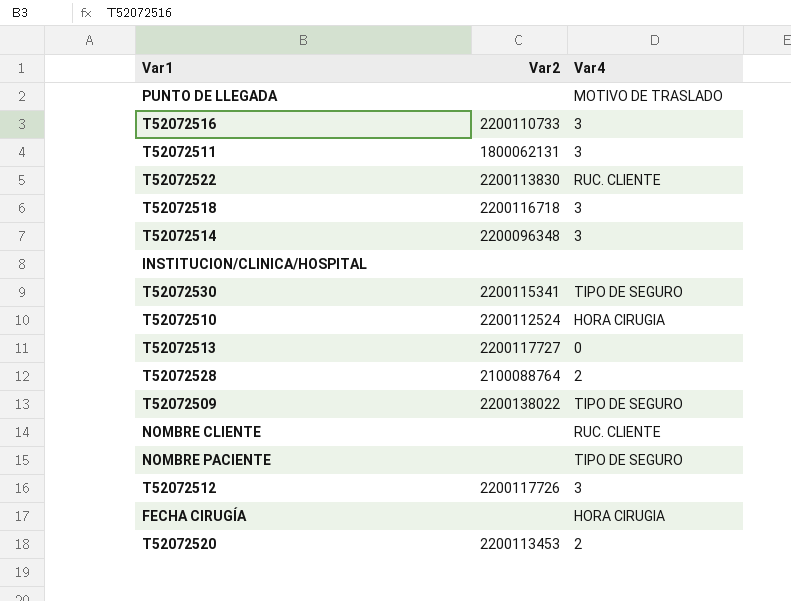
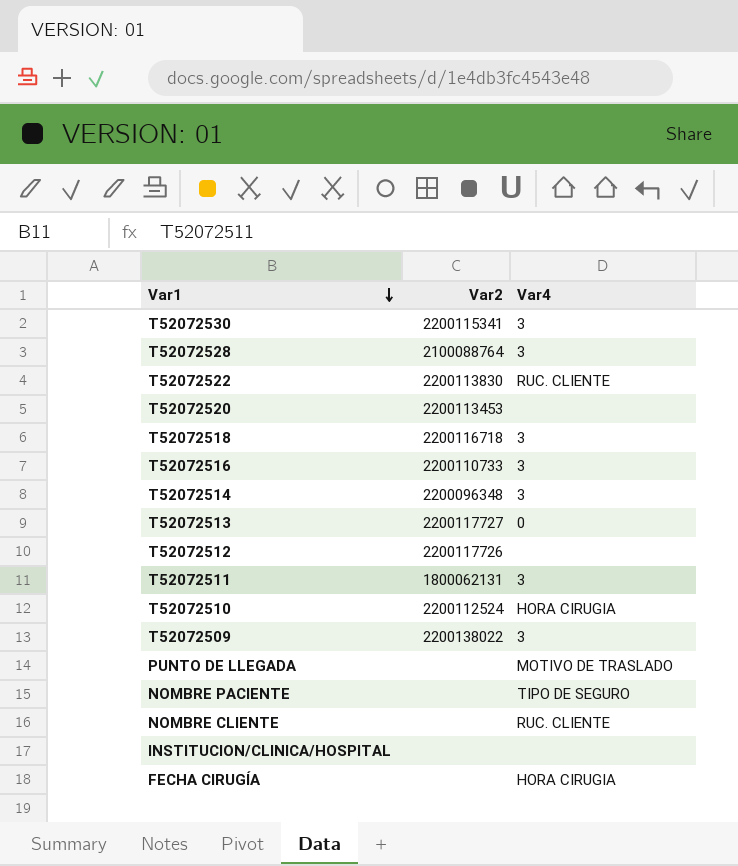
row order: none -> Var1 descending
T52072530 | Var4: TIPO DE SEGURO -> 3
T52072528 | Var4: 2 -> 3
T52072520 | Var4: 2 -> none
T52072512 | Var4: 3 -> none
T52072509 | Var4: TIPO DE SEGURO -> 3

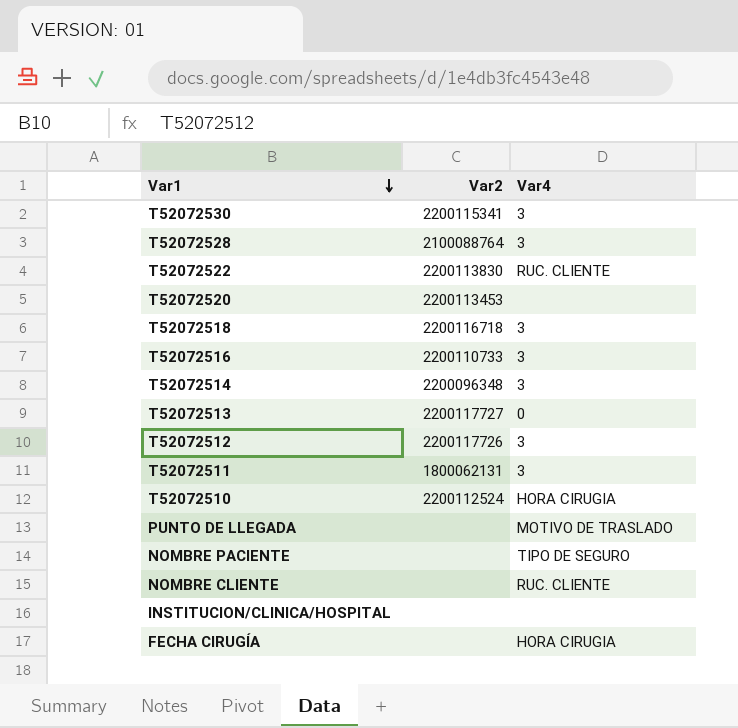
row T52072509: 2200138022 | 3 -> none
T52072512 | Var4: none -> 3

